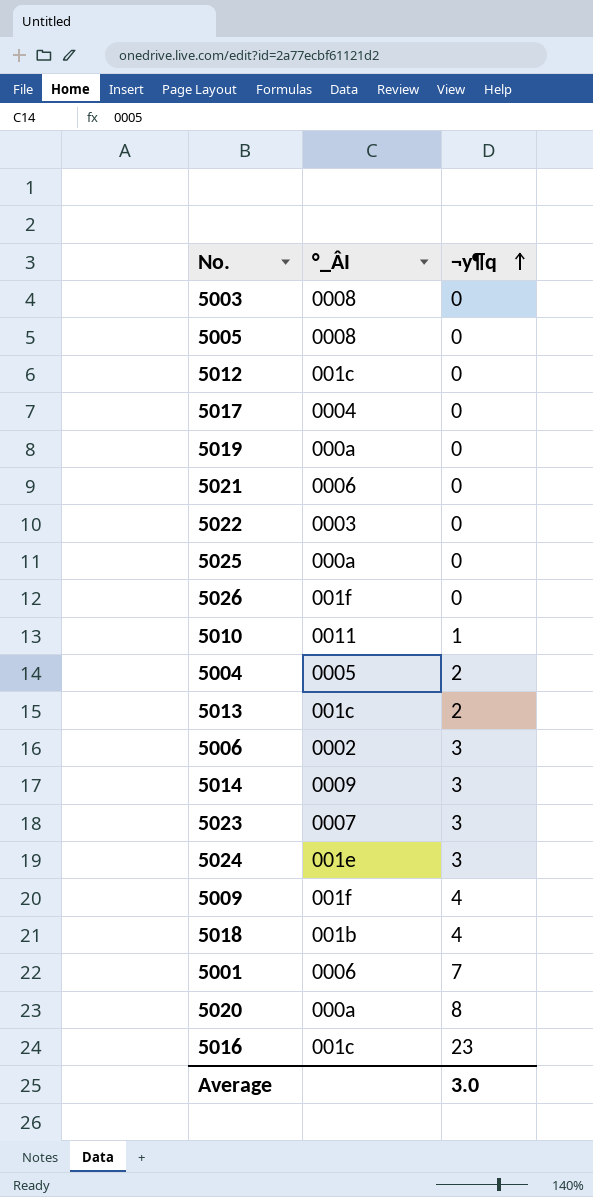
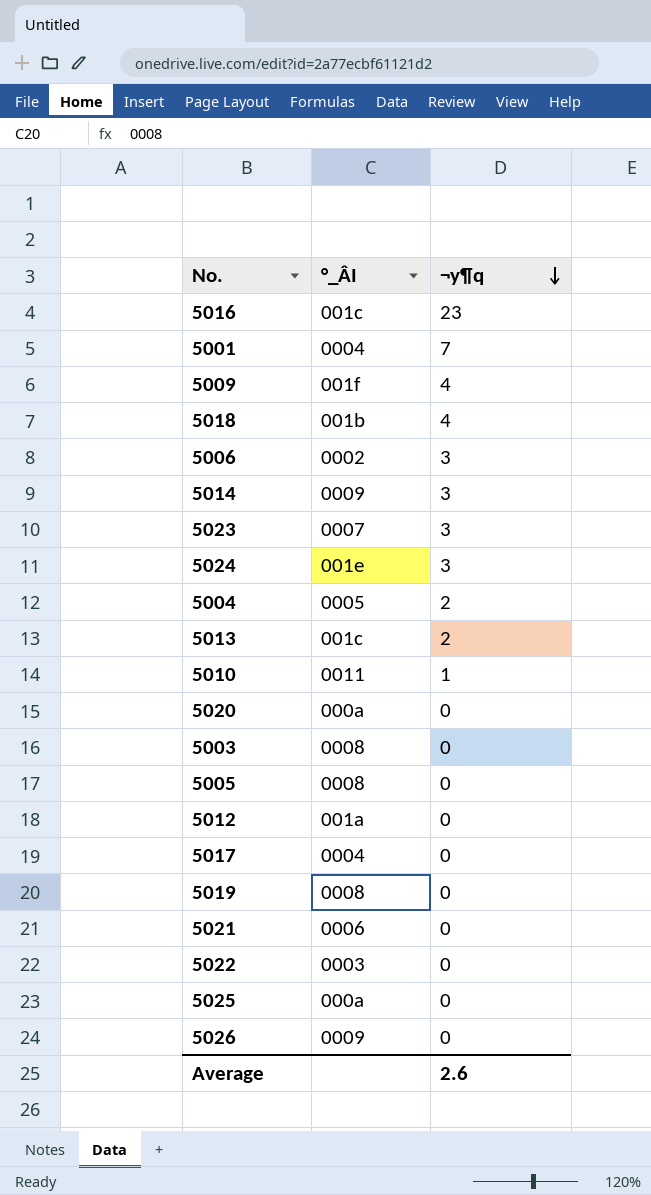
row order: ¬y¶q ascending -> ¬y¶q descending
5001 | °_ÂI: 0006 -> 0004
5020 | ¬y¶q: 8 -> 0
5012 | °_ÂI: 001c -> 001a
5019 | °_ÂI: 000a -> 0008
5026 | °_ÂI: 001f -> 0009
Average | ¬y¶q: 3.0 -> 2.6

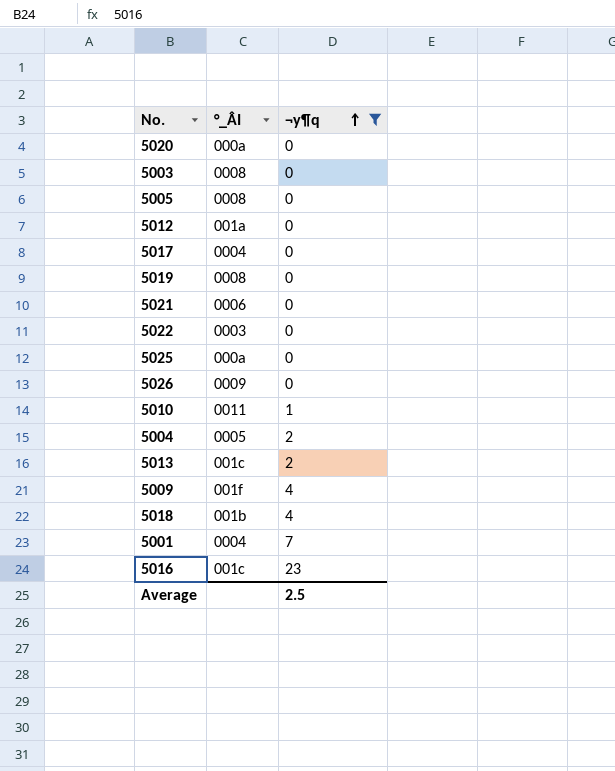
filter: none -> ¬y¶q != 3
row order: ¬y¶q descending -> ¬y¶q ascending
Average | ¬y¶q: 2.6 -> 2.5

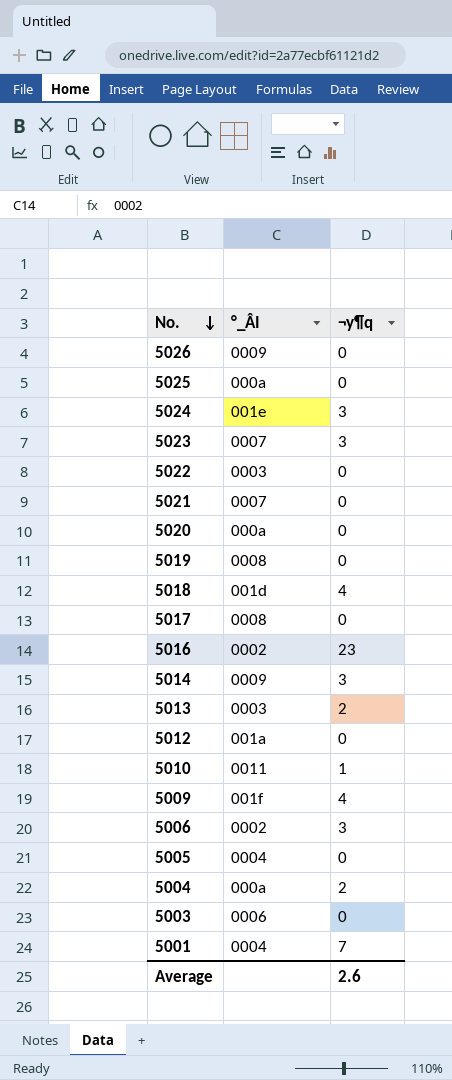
filter: ¬y¶q != 3 -> none
row order: ¬y¶q ascending -> No. descending
5021 | °_ÂI: 0006 -> 0007
5018 | °_ÂI: 001b -> 001d
5017 | °_ÂI: 0004 -> 0008
5016 | °_ÂI: 001c -> 0002
5013 | °_ÂI: 001c -> 0003
5005 | °_ÂI: 0008 -> 0004
5004 | °_ÂI: 0005 -> 000a
5003 | °_ÂI: 0008 -> 0006
Average | ¬y¶q: 2.5 -> 2.6

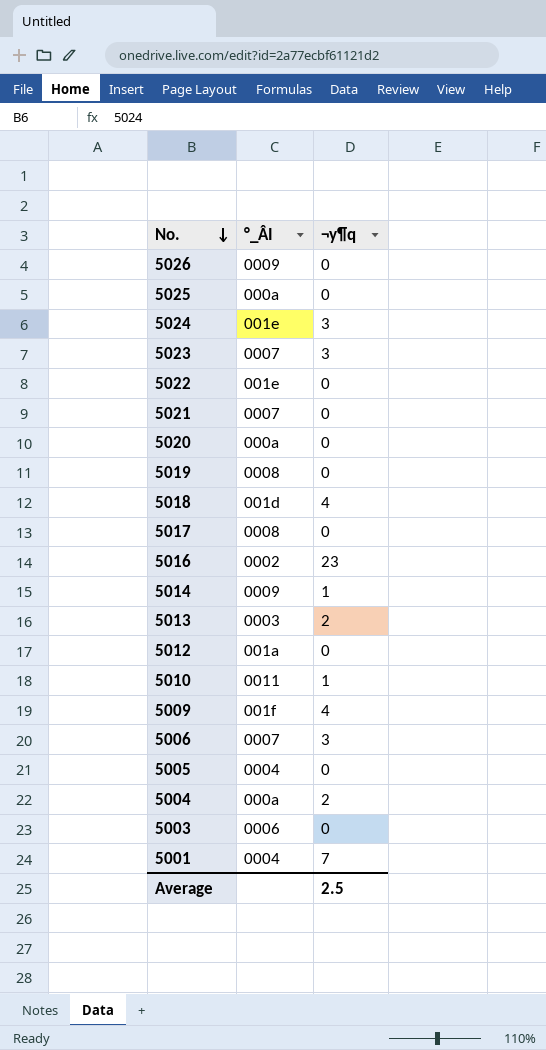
5022 | °_ÂI: 0003 -> 001e
5014 | ¬y¶q: 3 -> 1
5006 | °_ÂI: 0002 -> 0007
Average | ¬y¶q: 2.6 -> 2.5

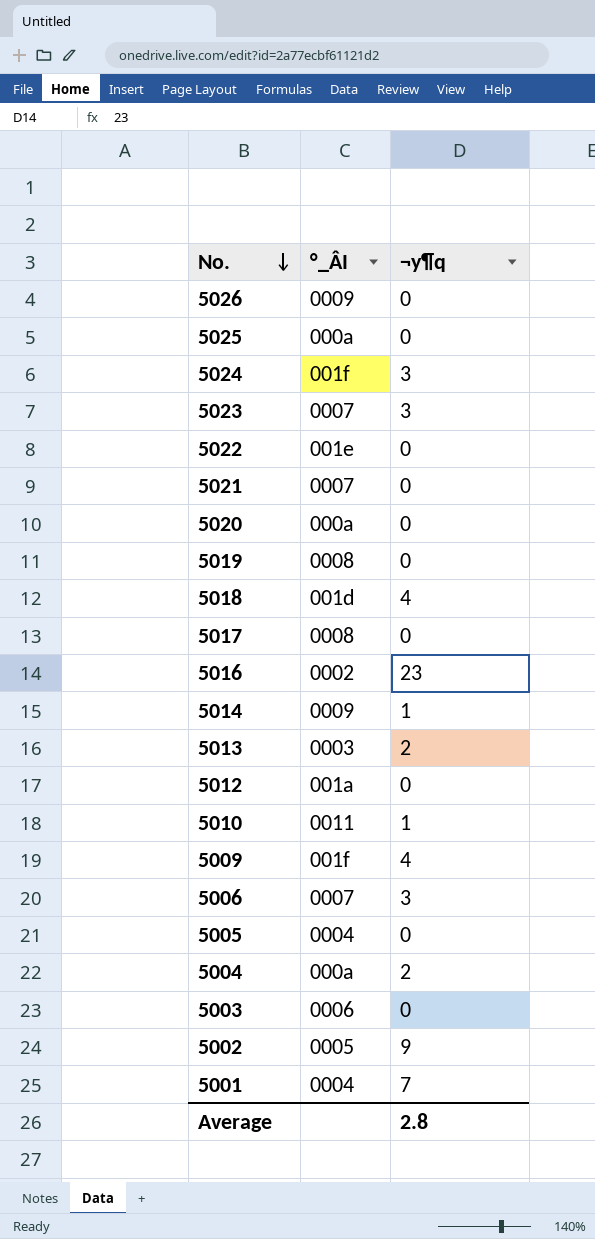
5024 | °_ÂI: 001e -> 001f
row 5002: none -> 0005 | 9
Average | ¬y¶q: 2.5 -> 2.8

